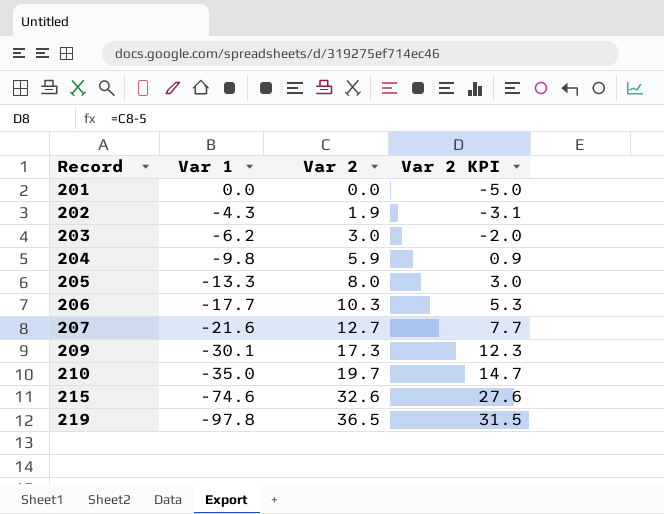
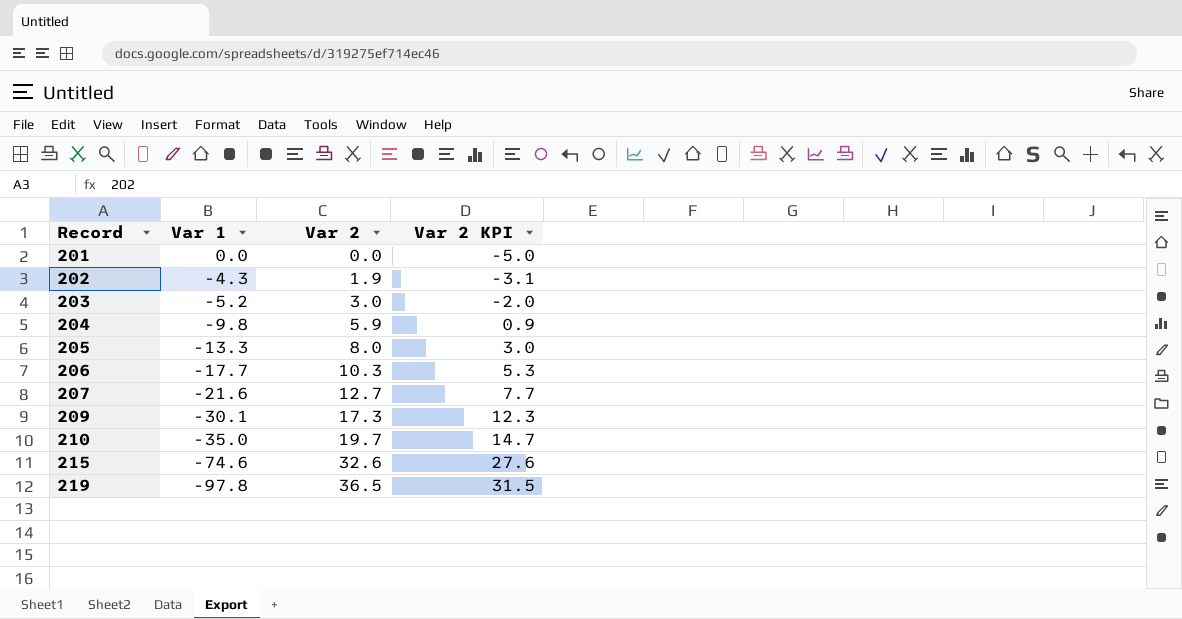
203 | Var 1: -6.2 -> -5.2

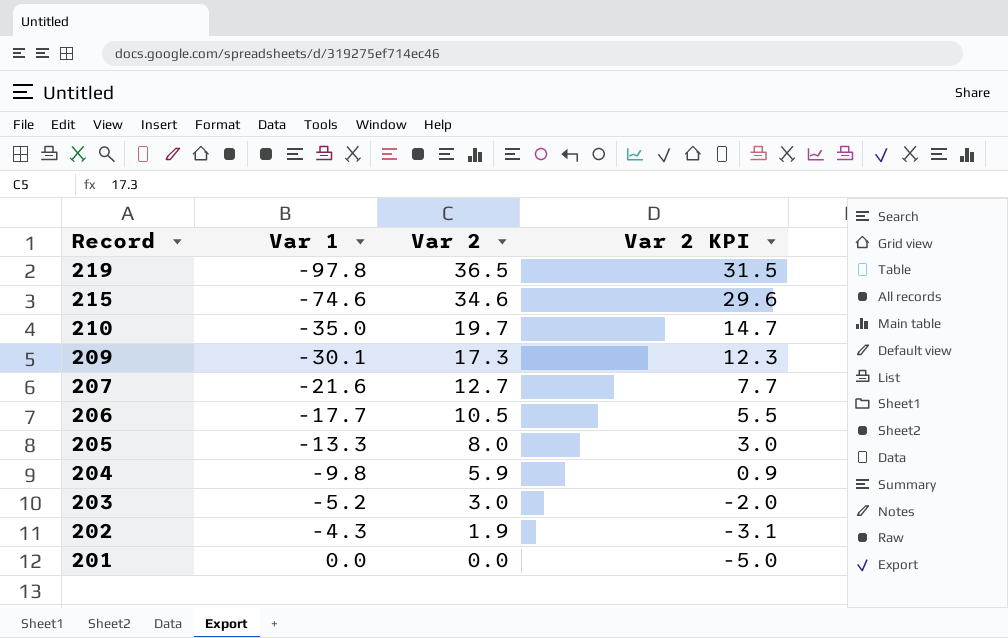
row order: Record ascending -> Record descending
215 | Var 2: 32.6 -> 34.6
215 | Var 2 KPI: 27.6 -> 29.6
206 | Var 2: 10.3 -> 10.5
206 | Var 2 KPI: 5.3 -> 5.5

